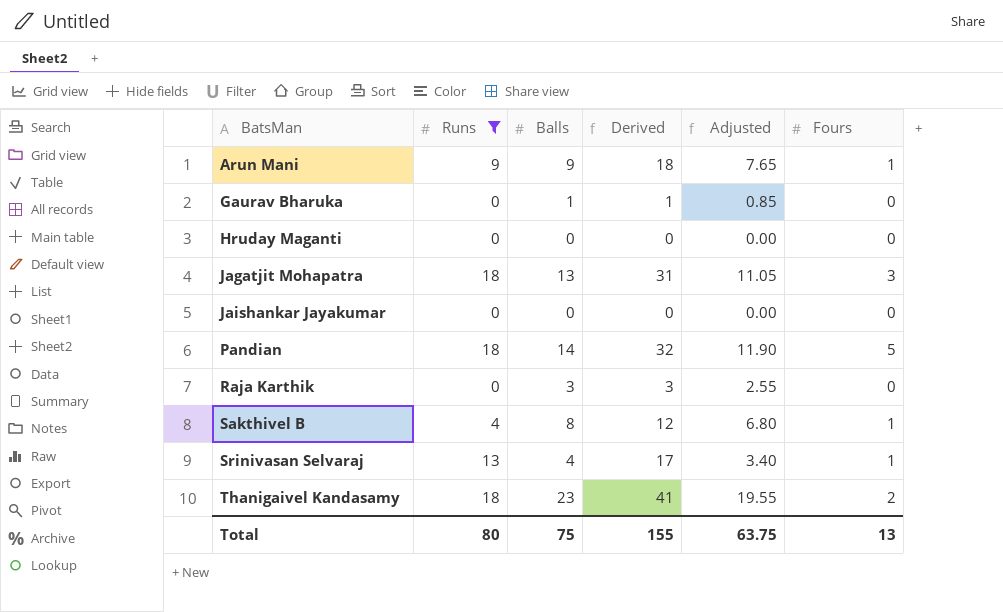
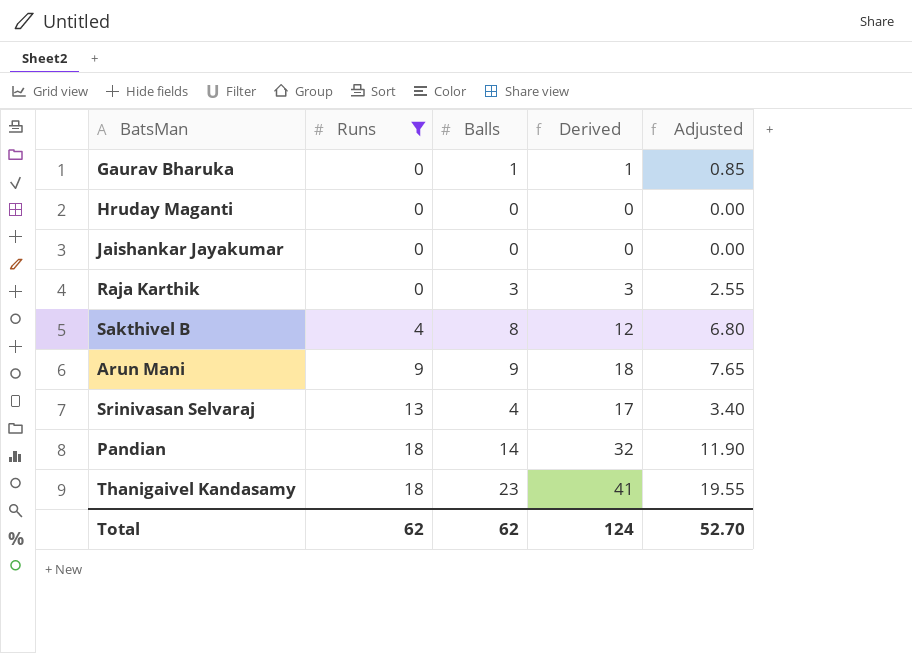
row order: BatsMan ascending -> Runs ascending
column Fours | position: 6 -> none
row Jagatjit Mohapatra: 18 | 13 | 31 | 11.05 | 3 -> none
Total | Runs: 80 -> 62
Total | Balls: 75 -> 62
Total | Derived: 155 -> 124
Total | Adjusted: 63.75 -> 52.70

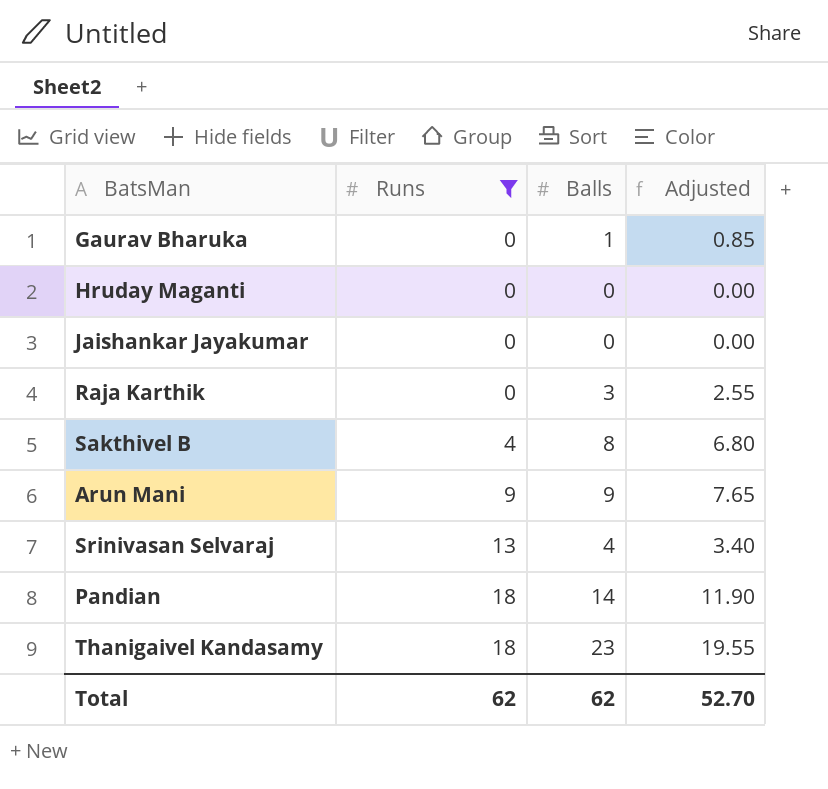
column Derived | formula: [Runs] + [Balls] -> none

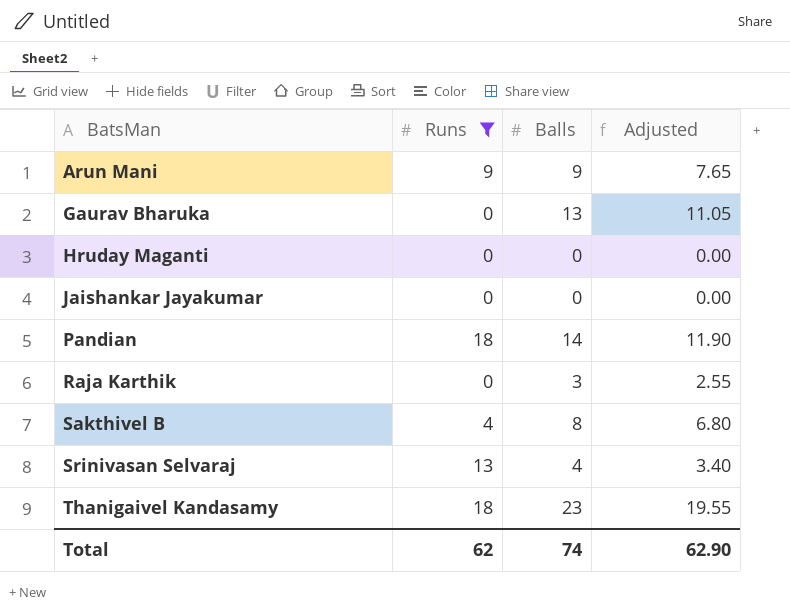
row order: Runs ascending -> BatsMan ascending
Gaurav Bharuka | Balls: 1 -> 13
Gaurav Bharuka | Adjusted: 0.85 -> 11.05
Total | Balls: 62 -> 74
Total | Adjusted: 52.70 -> 62.90

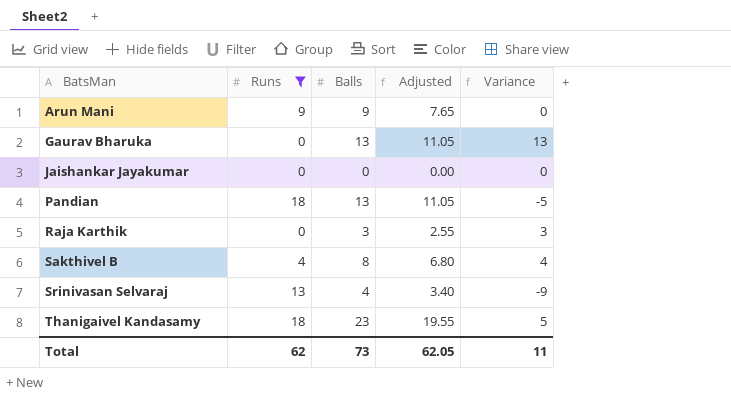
column Variance | formula: none -> [Balls] - [Runs]
row Hruday Maganti: 0 | 0 | 0.00 -> none
Pandian | Balls: 14 -> 13
Pandian | Adjusted: 11.90 -> 11.05
Total | Balls: 74 -> 73
Total | Adjusted: 62.90 -> 62.05

